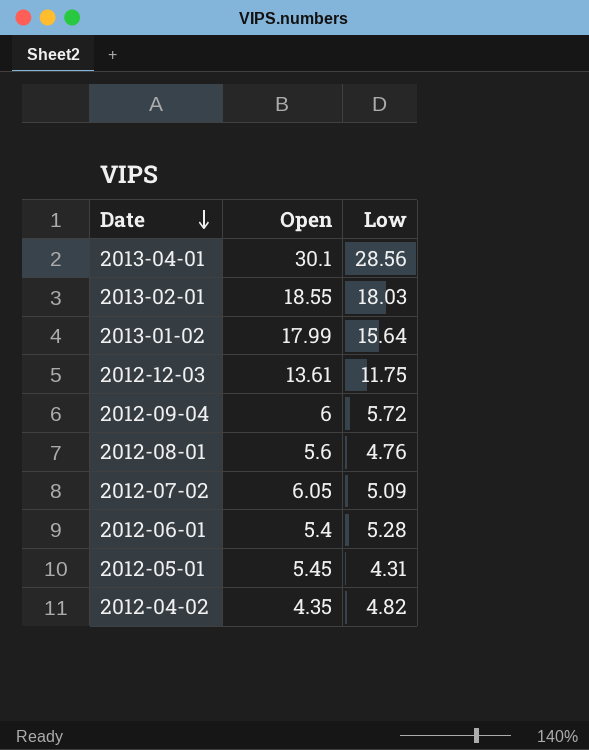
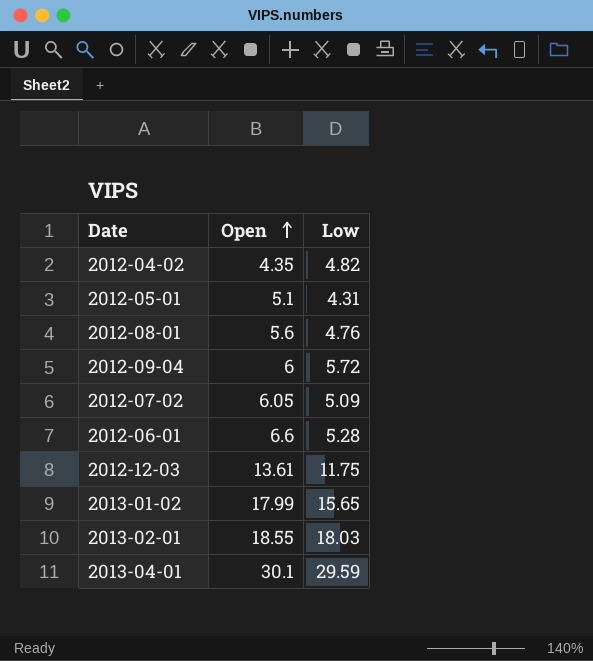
row order: Date descending -> Open ascending
2012-05-01 | Open: 5.45 -> 5.1
2012-06-01 | Open: 5.4 -> 6.6
2013-01-02 | Low: 15.64 -> 15.65
2013-04-01 | Low: 28.56 -> 29.59

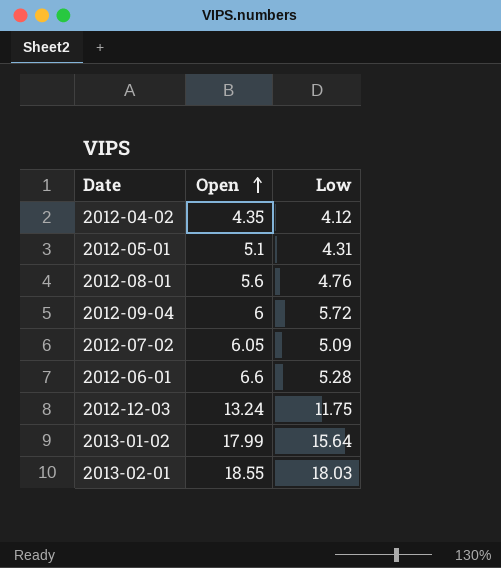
row 2013-04-01: 30.1 | 29.59 -> none
2012-04-02 | Low: 4.82 -> 4.12
2012-12-03 | Open: 13.61 -> 13.24
2013-01-02 | Low: 15.65 -> 15.64

